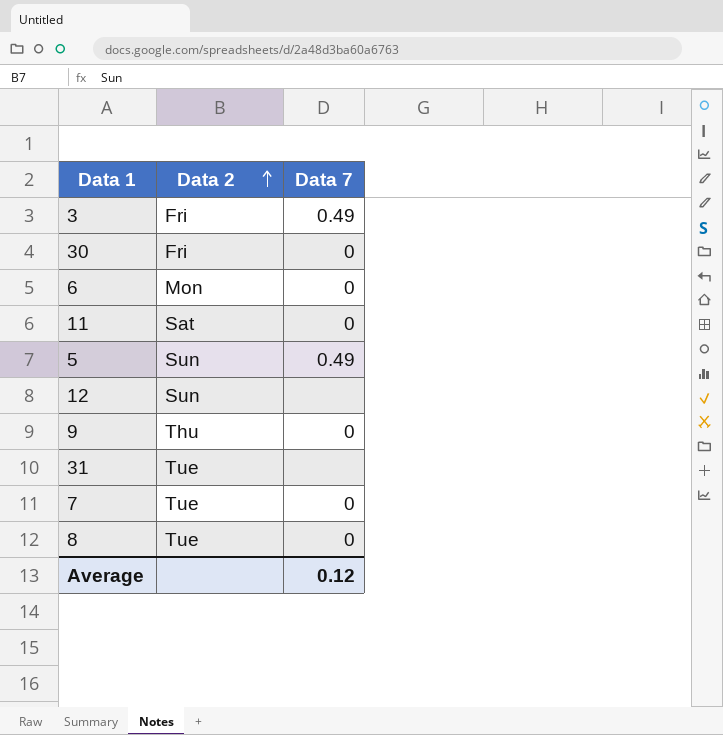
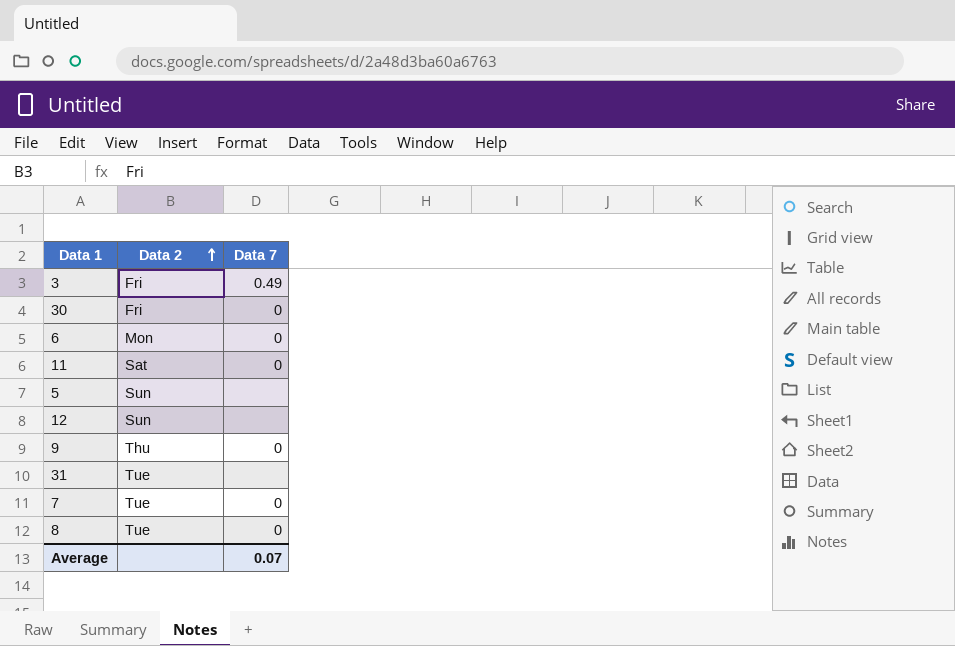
5 | Data 7: 0.49 -> none
Average | Data 7: 0.12 -> 0.07

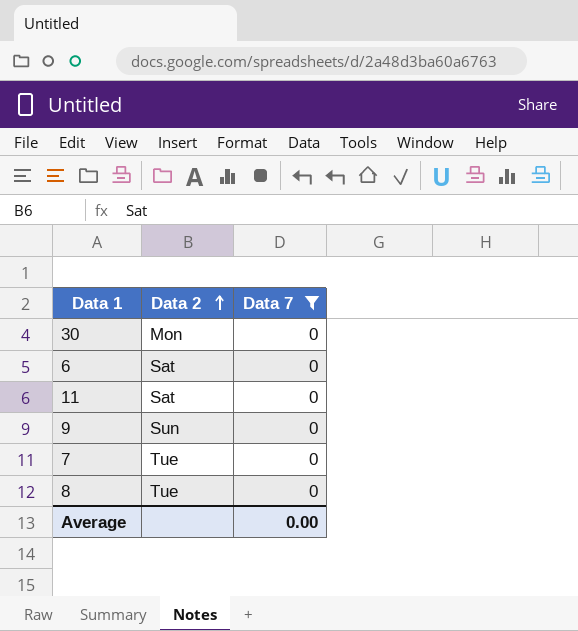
filter: none -> Data 7 = 0
30 | Data 2: Fri -> Mon
6 | Data 2: Mon -> Sat
9 | Data 2: Thu -> Sun
Average | Data 7: 0.07 -> 0.00

